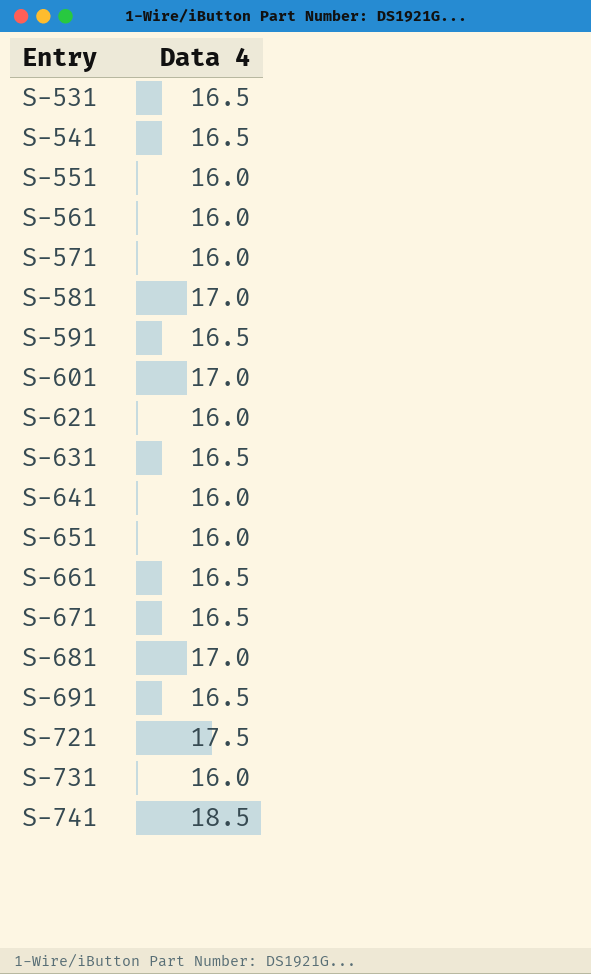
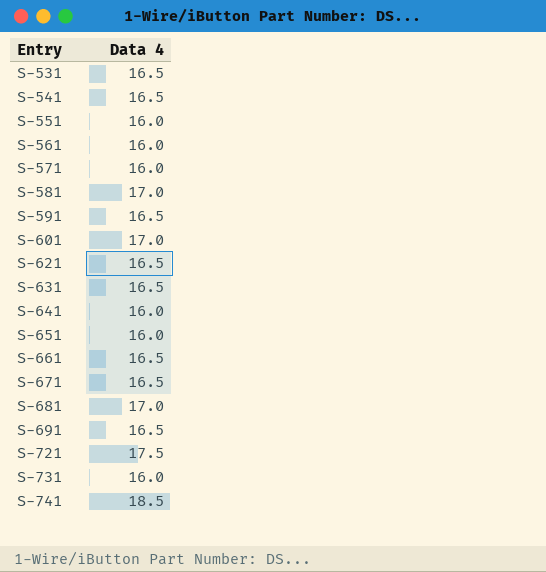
S-621 | Data 4: 16.0 -> 16.5

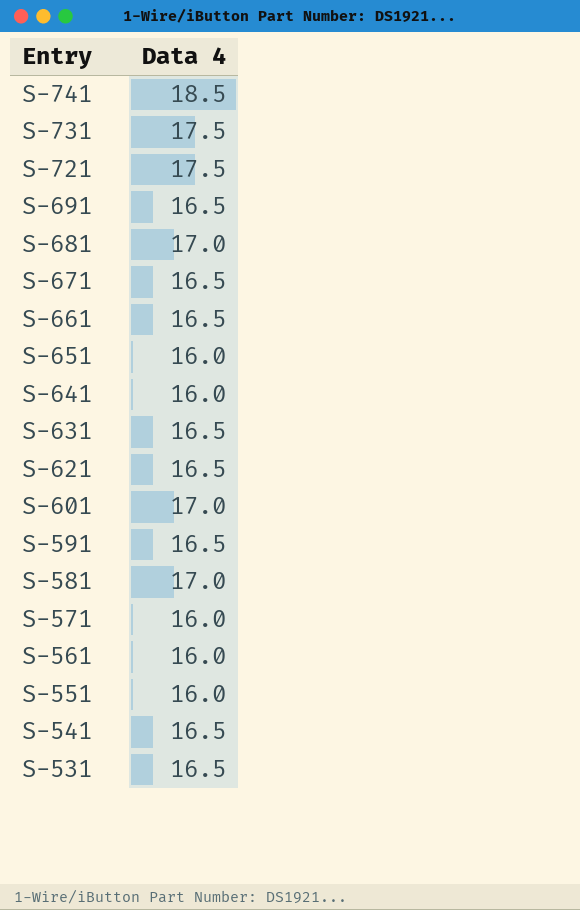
row order: Entry ascending -> Entry descending
S-731 | Data 4: 16.0 -> 17.5

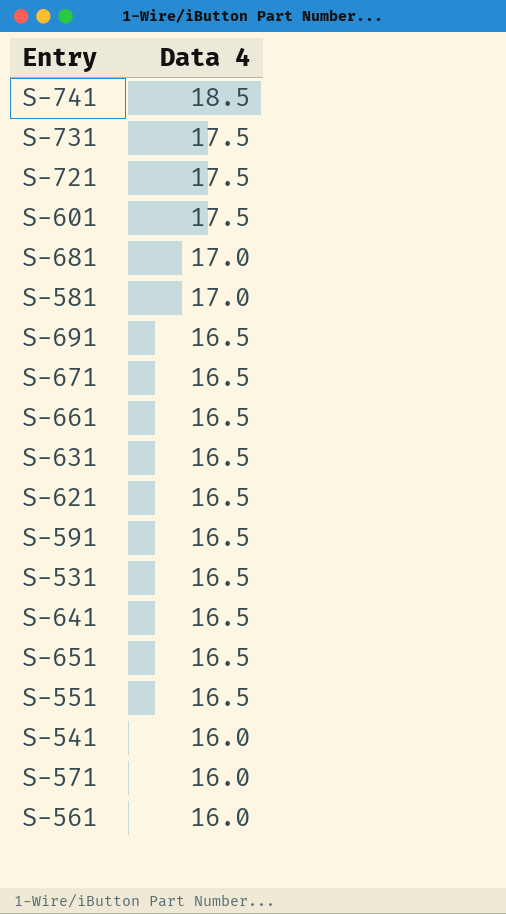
row order: Entry descending -> Data 4 descending
S-601 | Data 4: 17.0 -> 17.5
S-641 | Data 4: 16.0 -> 16.5
S-651 | Data 4: 16.0 -> 16.5
S-551 | Data 4: 16.0 -> 16.5
S-541 | Data 4: 16.5 -> 16.0

